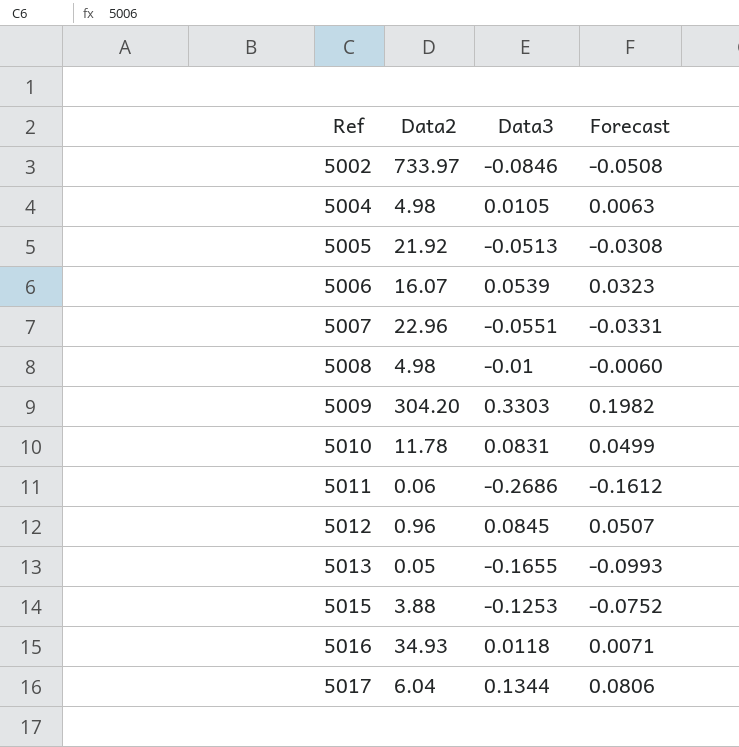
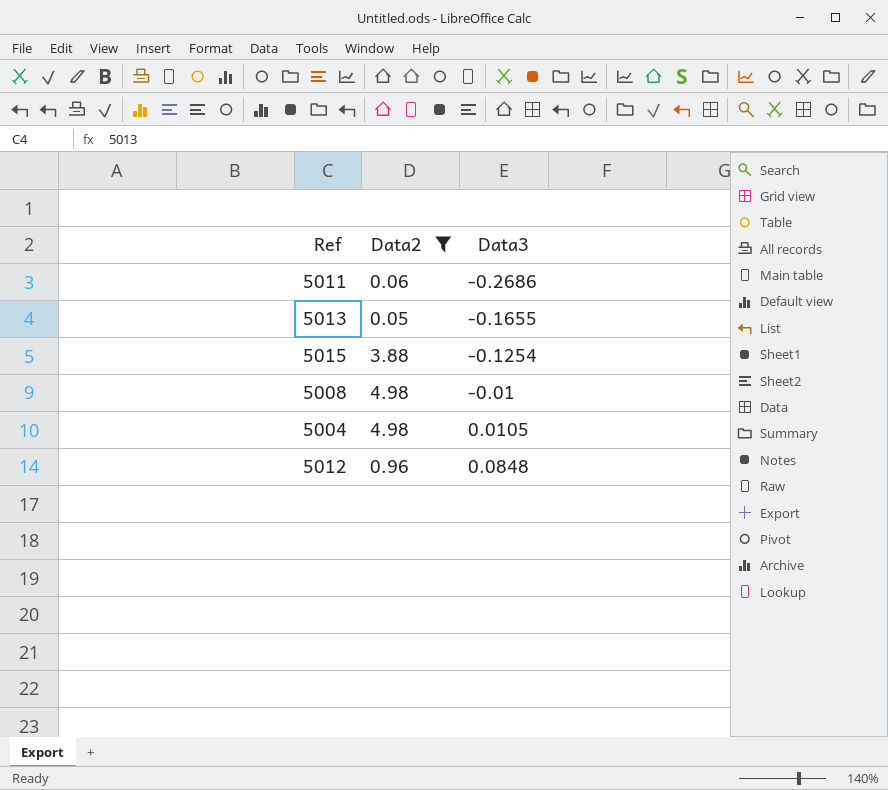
filter: none -> Data2 <= 4.98
row order: Ref ascending -> Data3 ascending
column Forecast | formula: [Data3] * 0.6 -> none
5015 | Data3: -0.1253 -> -0.1254
5012 | Data3: 0.0845 -> 0.0848

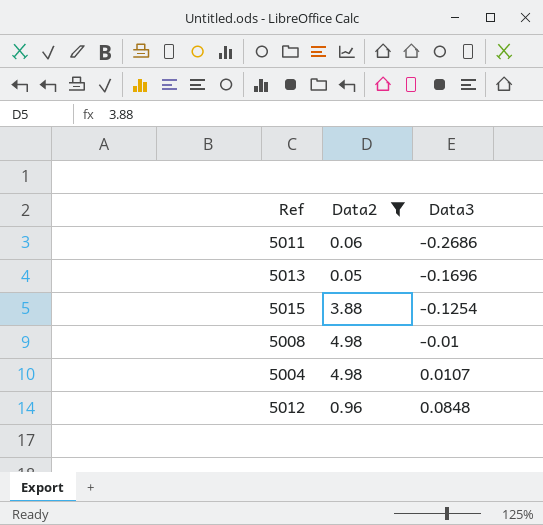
5013 | Data3: -0.1655 -> -0.1696
5004 | Data3: 0.0105 -> 0.0107

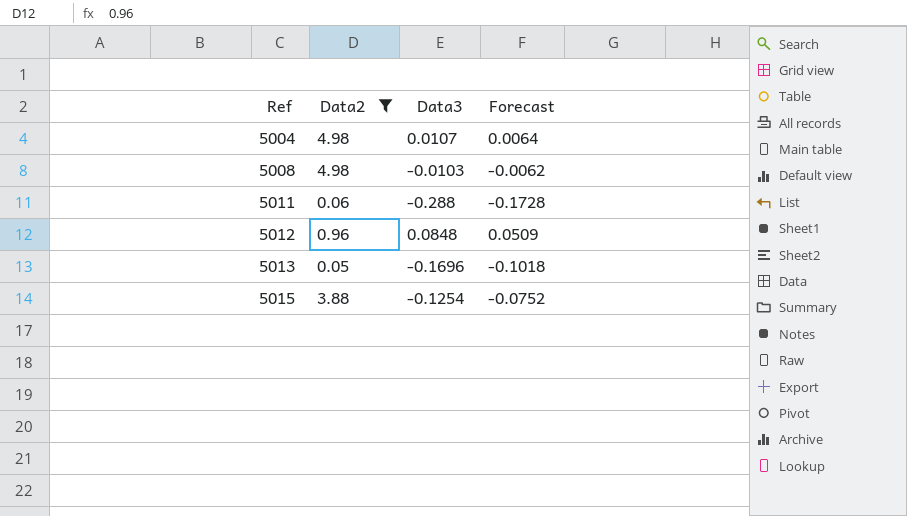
row order: Data3 ascending -> Ref ascending
column Forecast | formula: none -> [Data3] * 0.6
5008 | Data3: -0.01 -> -0.0103
5011 | Data3: -0.2686 -> -0.288

